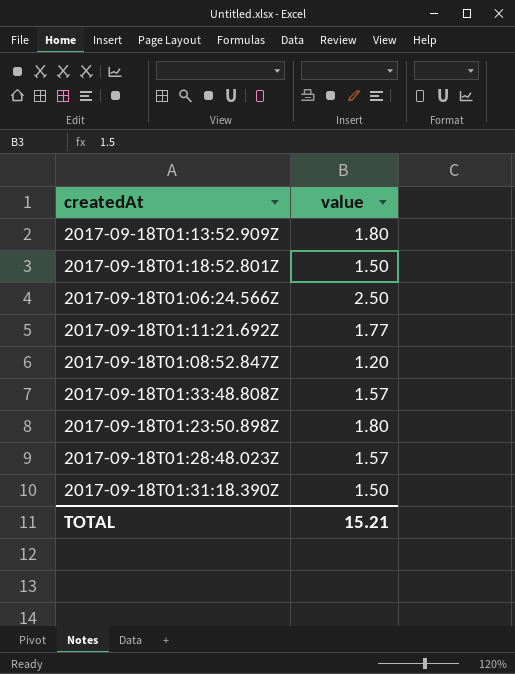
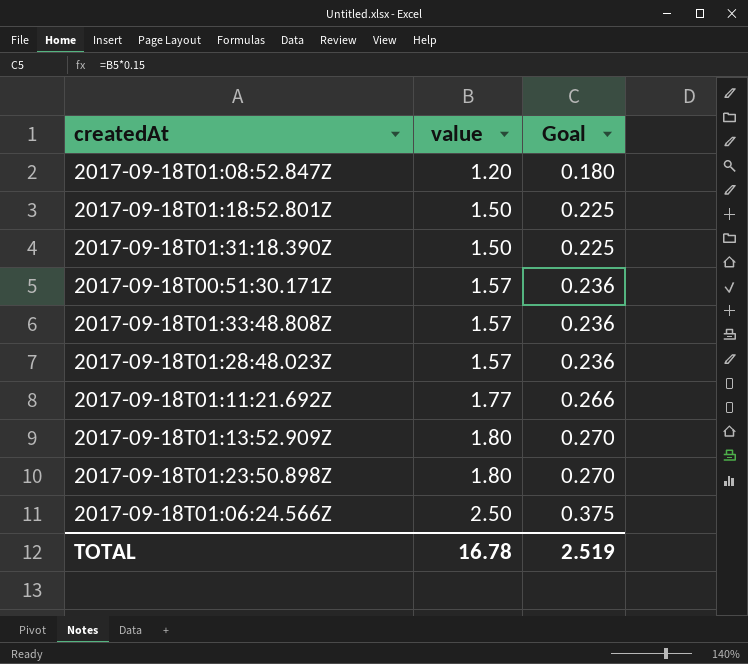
row order: none -> value ascending
column Goal | formula: none -> [value] * 0.15
row 2017-09-18T00:51:30.171Z: none -> 1.57 | 0.236
TOTAL | value: 15.21 -> 16.78

